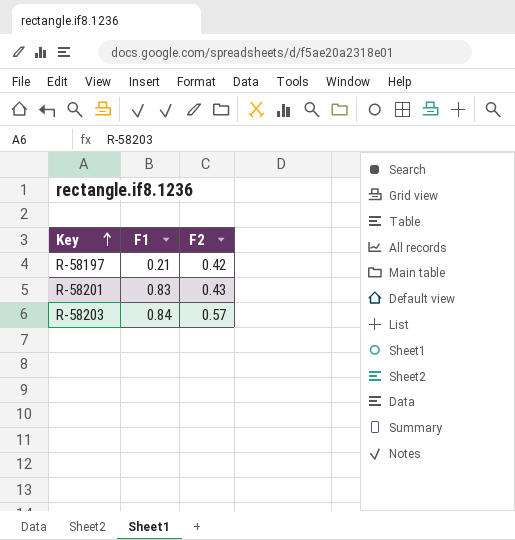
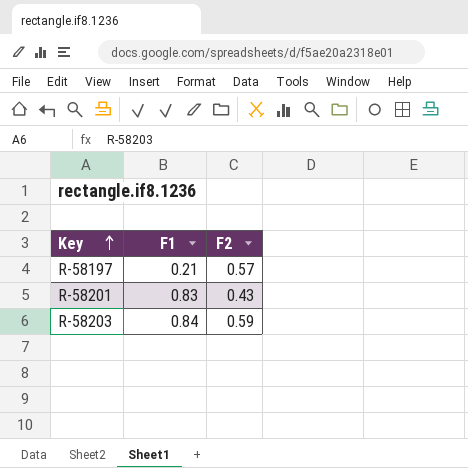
R-58197 | F2: 0.42 -> 0.57
R-58203 | F2: 0.57 -> 0.59

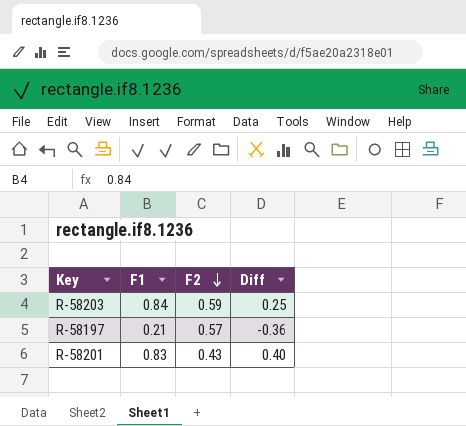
row order: Key ascending -> F2 descending
column Diff | formula: none -> [F1] - [F2]

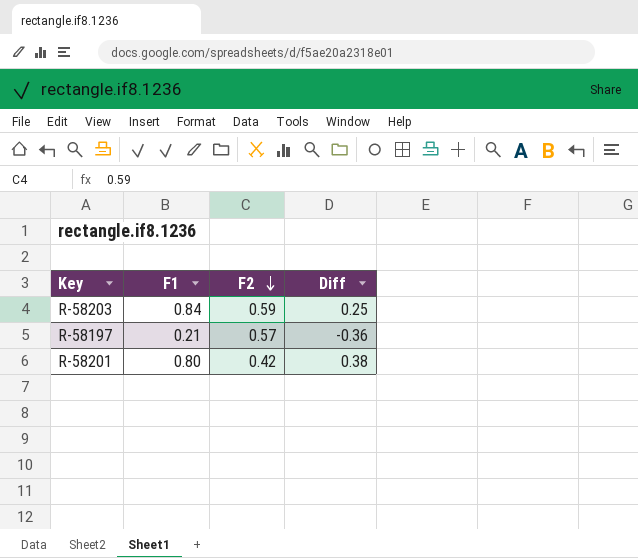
R-58201 | F1: 0.83 -> 0.80
R-58201 | F2: 0.43 -> 0.42
R-58201 | Diff: 0.40 -> 0.38

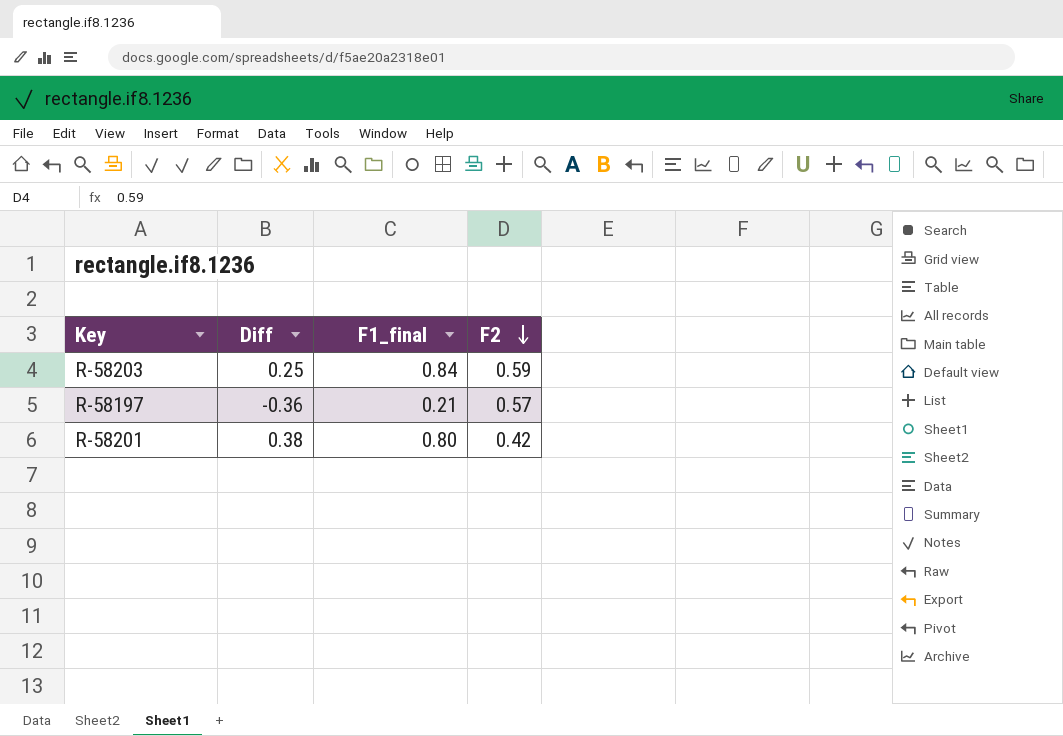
column Diff | position: 4 -> 2
column name: F1 -> F1_final

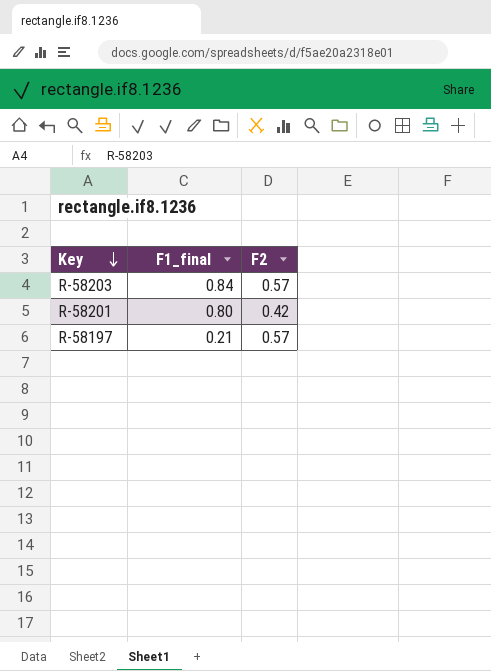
row order: F2 descending -> Key descending
column Diff | formula: [F1_final] - [F2] -> none
R-58203 | F2: 0.59 -> 0.57

